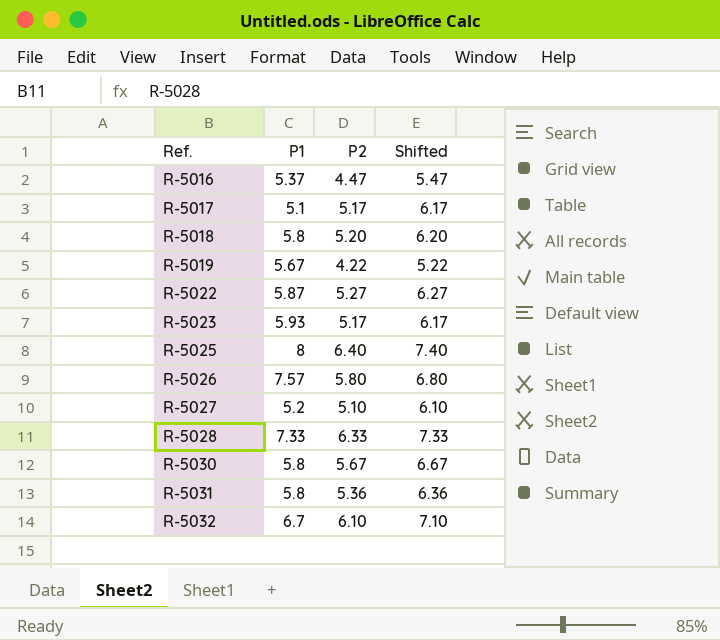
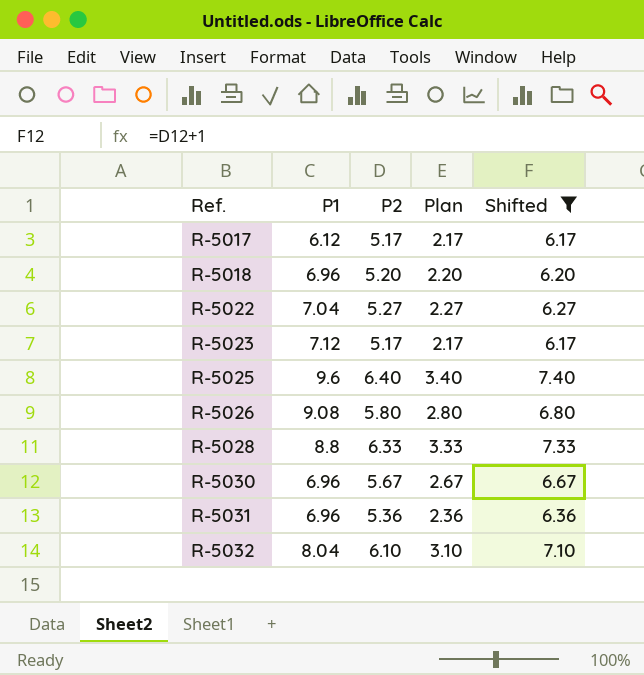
filter: none -> Shifted >= 6.17
column Plan | formula: none -> [P2] - 3
R-5017 | P1: 5.1 -> 6.12
R-5018 | P1: 5.8 -> 6.96
R-5022 | P1: 5.87 -> 7.04
R-5023 | P1: 5.93 -> 7.12
R-5025 | P1: 8 -> 9.6
R-5026 | P1: 7.57 -> 9.08
R-5028 | P1: 7.33 -> 8.8
R-5030 | P1: 5.8 -> 6.96
R-5031 | P1: 5.8 -> 6.96
R-5032 | P1: 6.7 -> 8.04

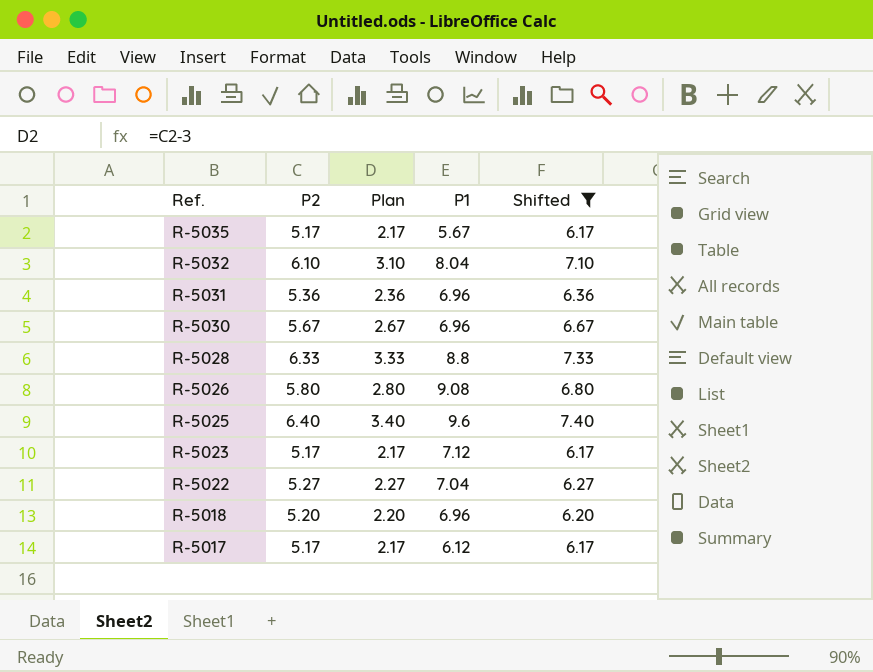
row order: Ref. ascending -> Ref. descending
column P1 | position: 2 -> 4
row R-5035: none -> 5.17 | 2.17 | 5.67 | 6.17

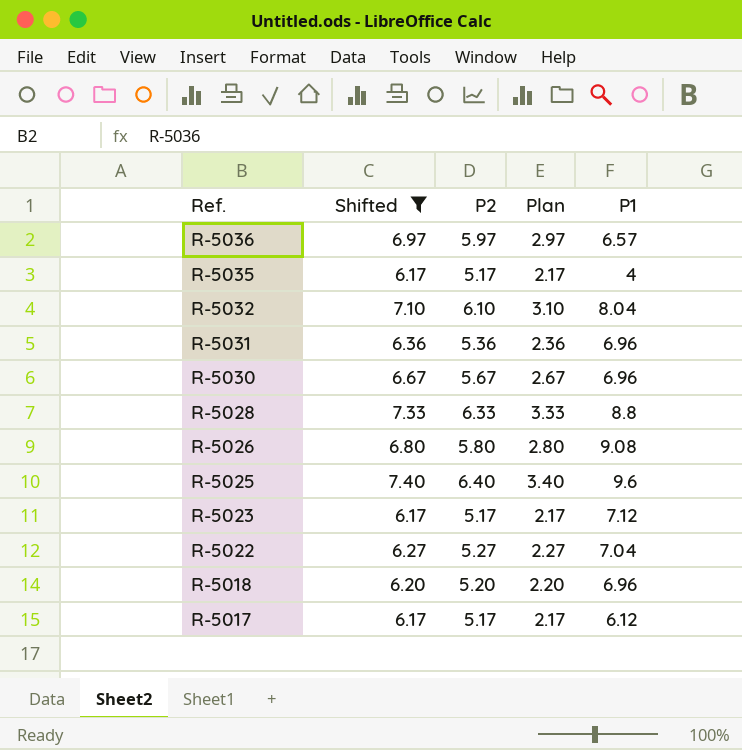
column Shifted | position: 5 -> 2
row R-5036: none -> 6.97 | 5.97 | 2.97 | 6.57
R-5035 | P1: 5.67 -> 4

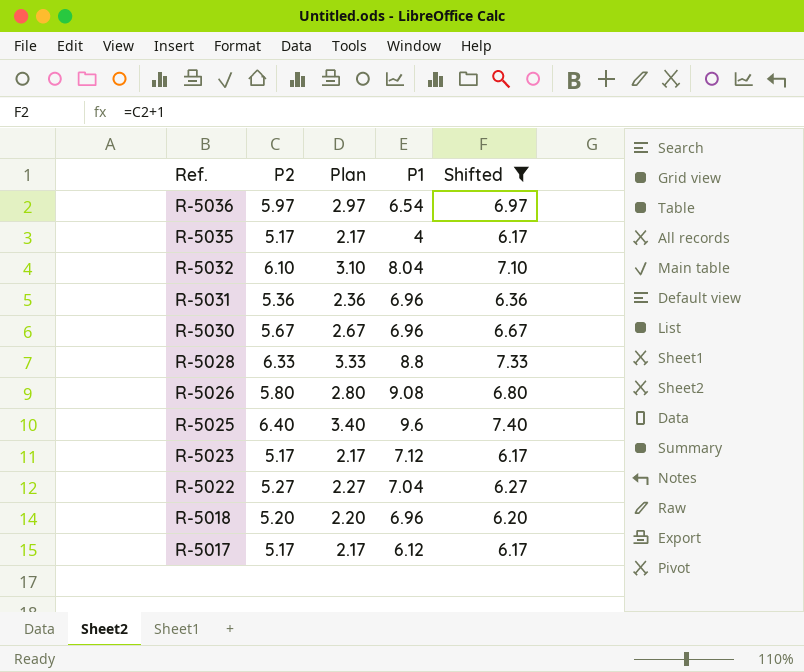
column Shifted | position: 2 -> 5
R-5036 | P1: 6.57 -> 6.54

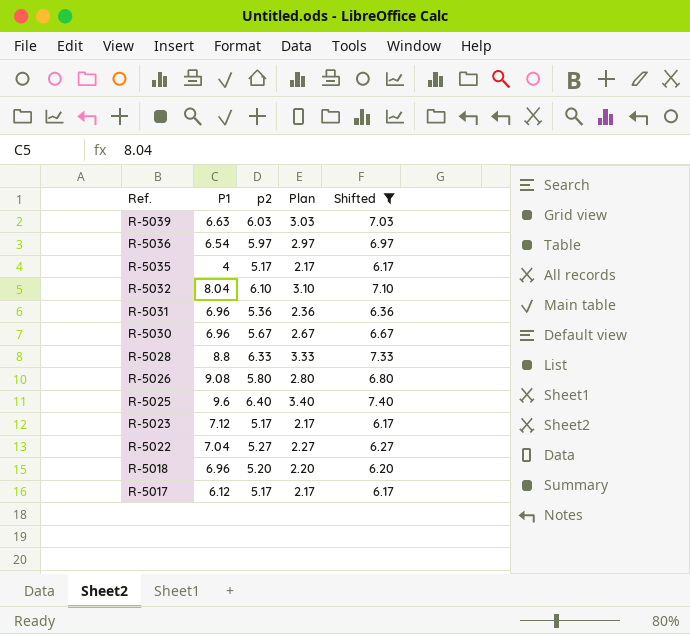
column P1 | position: 4 -> 2
column name: P2 -> p2
row R-5039: none -> 6.63 | 6.03 | 3.03 | 7.03

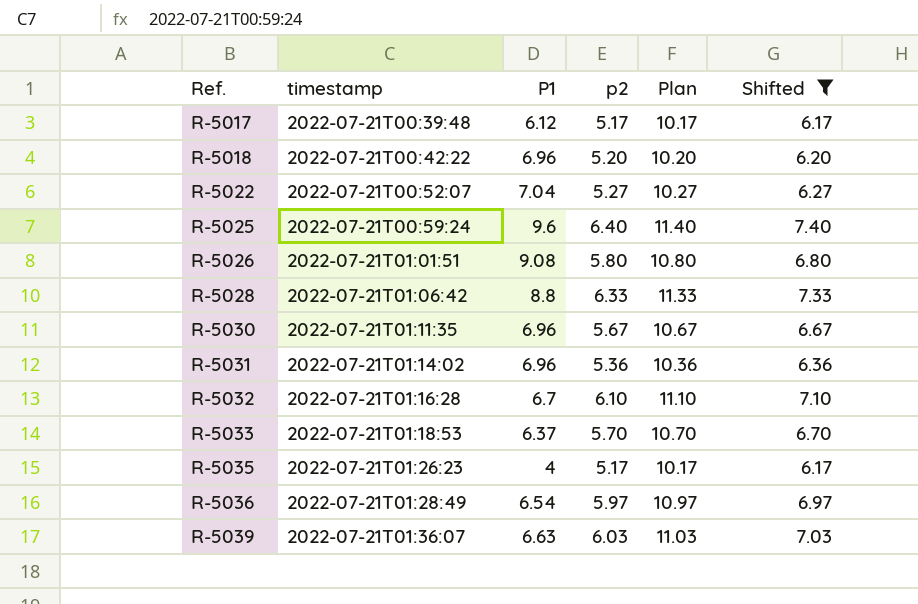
row order: Ref. descending -> Ref. ascending
column timestamp | position: none -> 2
column Plan | formula: [p2] - 3 -> [p2] + 5
row R-5023: 7.12 | 5.17 | 2.17 | 6.17 -> none
R-5032 | P1: 8.04 -> 6.7
row R-5033: none -> 2022-07-21T01:18:53 | 6.37 | 5.70 | 10.70 | 6.70

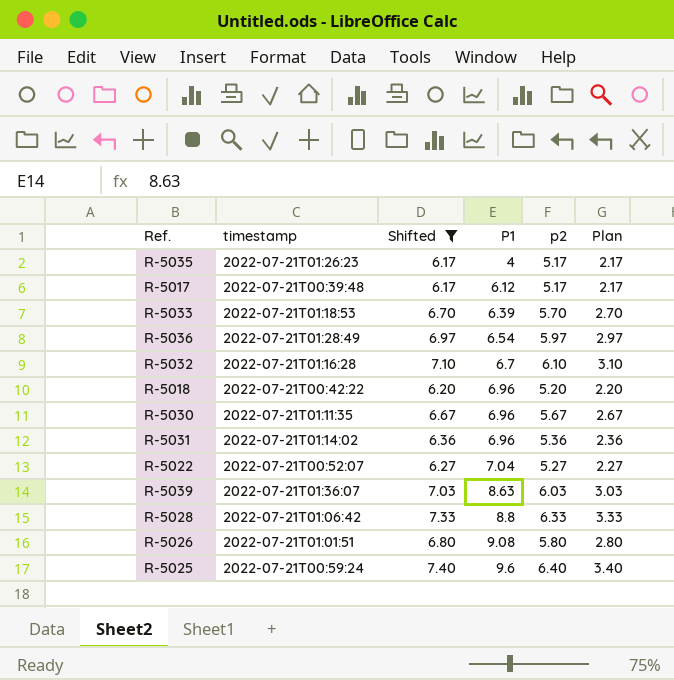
row order: Ref. ascending -> P1 ascending
column Shifted | position: 6 -> 3
column Plan | formula: [p2] + 5 -> [p2] - 3
R-5033 | P1: 6.37 -> 6.39
R-5039 | P1: 6.63 -> 8.63

